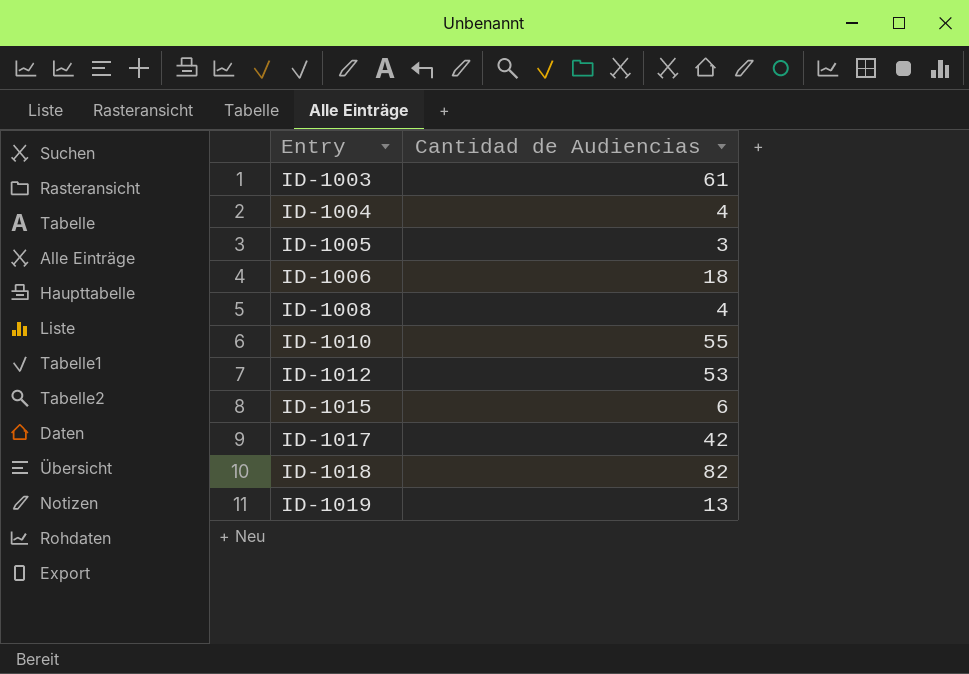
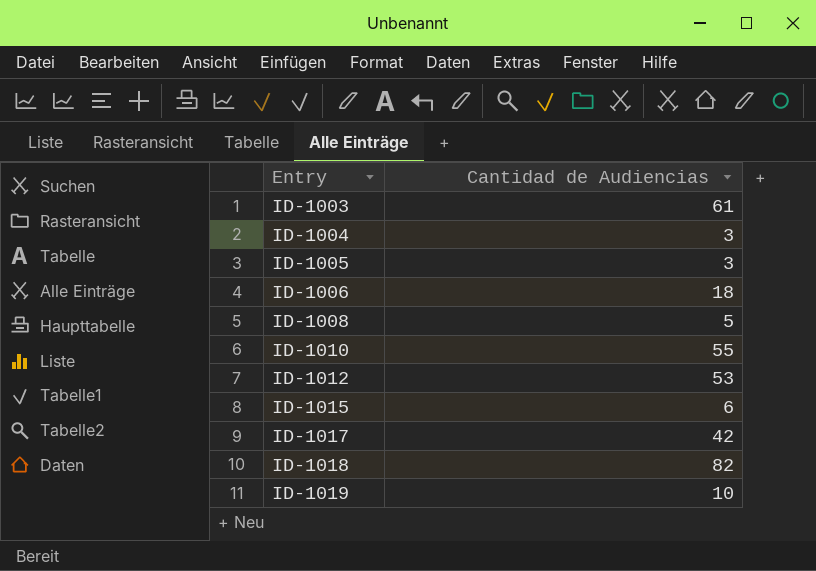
ID-1004 | Cantidad de Audiencias: 4 -> 3
ID-1008 | Cantidad de Audiencias: 4 -> 5
ID-1019 | Cantidad de Audiencias: 13 -> 10

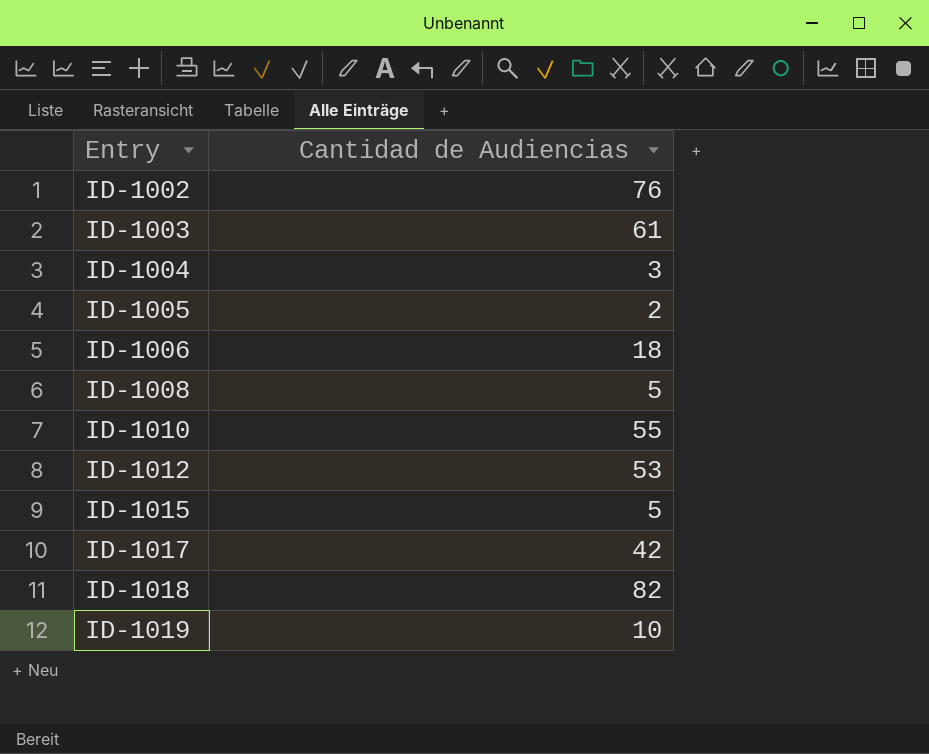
row ID-1002: none -> 76
ID-1005 | Cantidad de Audiencias: 3 -> 2
ID-1015 | Cantidad de Audiencias: 6 -> 5

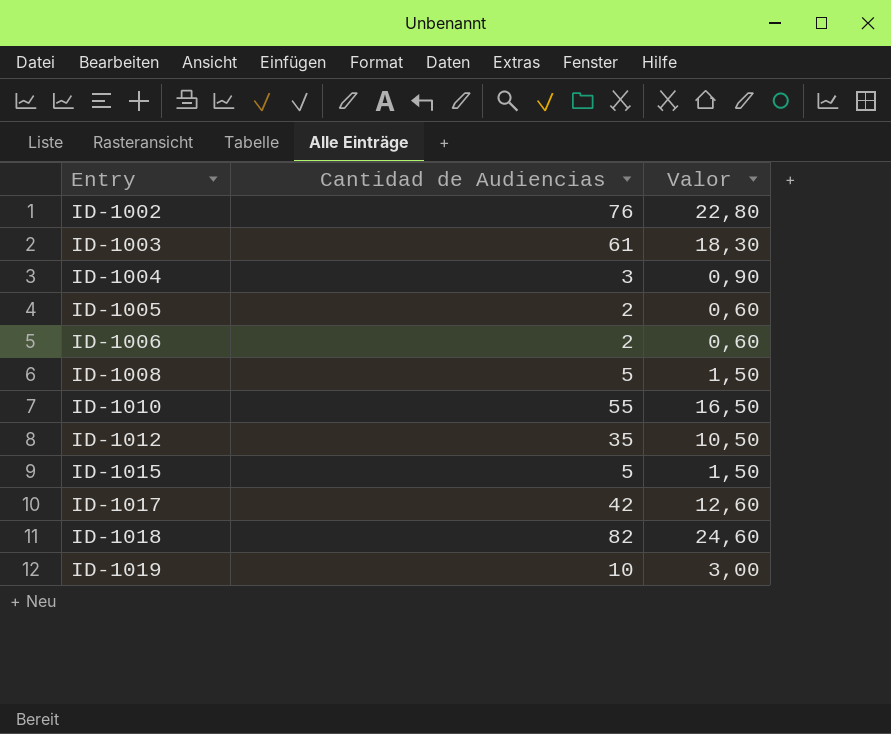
column Valor | formula: none -> [Cantidad de Audiencias] * 0,3
ID-1006 | Cantidad de Audiencias: 18 -> 2
ID-1012 | Cantidad de Audiencias: 53 -> 35

